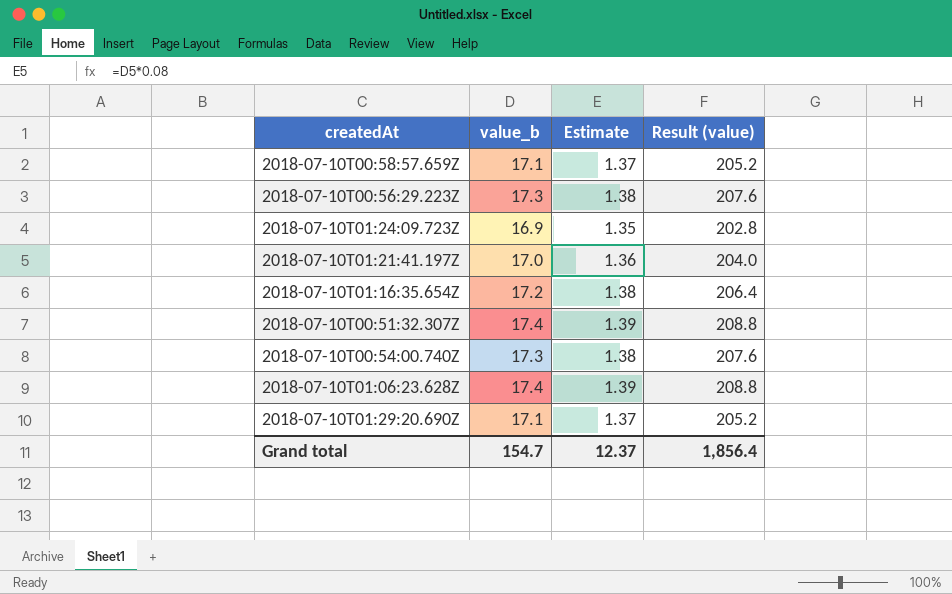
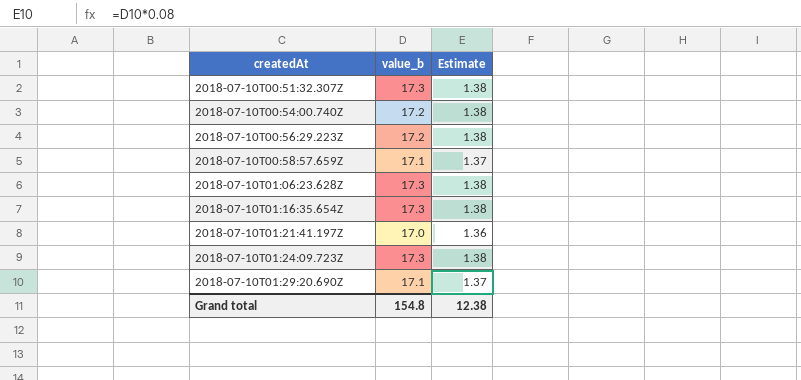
row order: none -> createdAt ascending
column Result (value) | formula: [value_b] * 12 -> none
2018-07-10T00:51:32.307Z | value_b: 17.4 -> 17.3
2018-07-10T00:51:32.307Z | Estimate: 1.39 -> 1.38
2018-07-10T00:54:00.740Z | value_b: 17.3 -> 17.2
2018-07-10T00:56:29.223Z | value_b: 17.3 -> 17.2
2018-07-10T01:06:23.628Z | value_b: 17.4 -> 17.3
2018-07-10T01:06:23.628Z | Estimate: 1.39 -> 1.38
2018-07-10T01:16:35.654Z | value_b: 17.2 -> 17.3
2018-07-10T01:24:09.723Z | value_b: 16.9 -> 17.3
2018-07-10T01:24:09.723Z | Estimate: 1.35 -> 1.38
Grand total | value_b: 154.7 -> 154.8
Grand total | Estimate: 12.37 -> 12.38

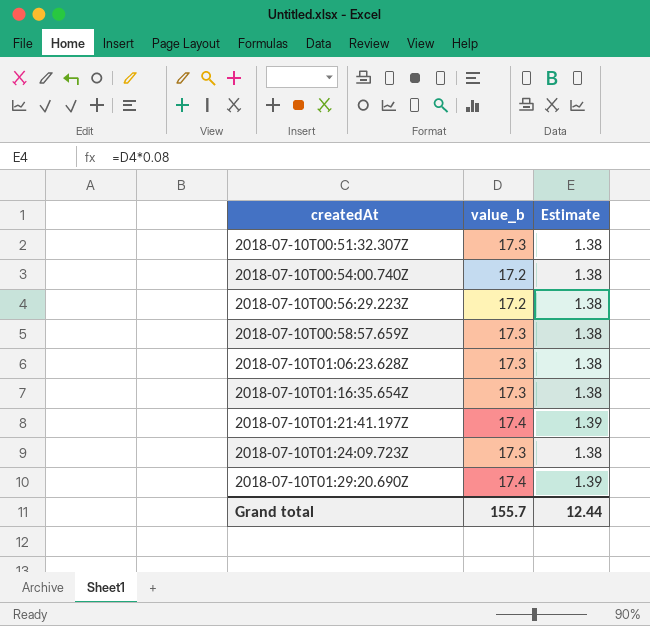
2018-07-10T00:58:57.659Z | value_b: 17.1 -> 17.3
2018-07-10T00:58:57.659Z | Estimate: 1.37 -> 1.38
2018-07-10T01:21:41.197Z | value_b: 17.0 -> 17.4
2018-07-10T01:21:41.197Z | Estimate: 1.36 -> 1.39
2018-07-10T01:29:20.690Z | value_b: 17.1 -> 17.4
2018-07-10T01:29:20.690Z | Estimate: 1.37 -> 1.39
Grand total | value_b: 154.8 -> 155.7
Grand total | Estimate: 12.38 -> 12.44

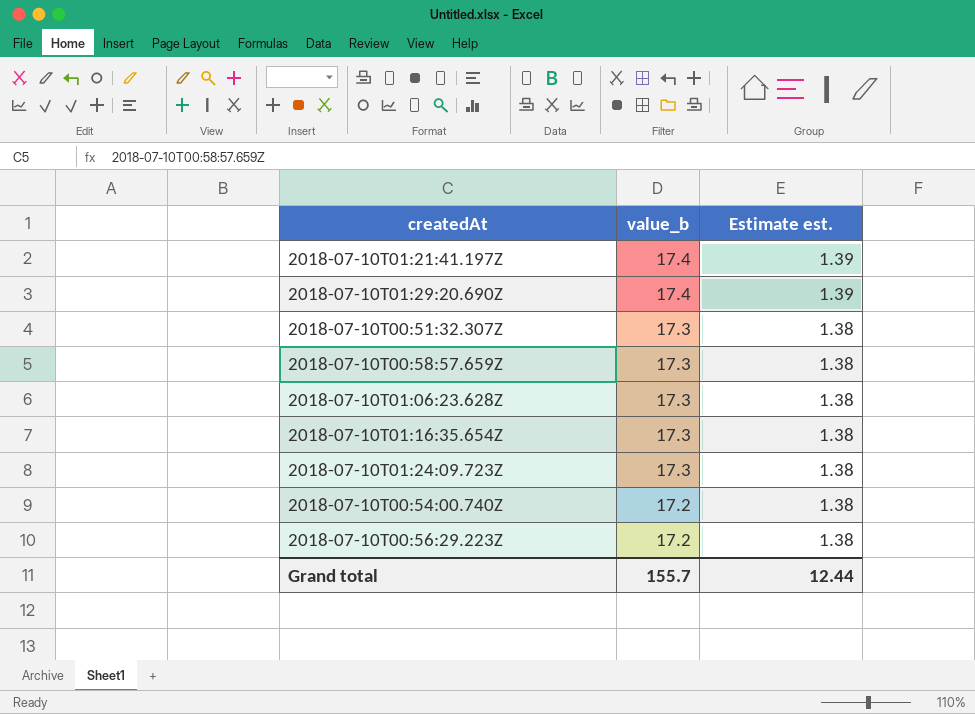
row order: createdAt ascending -> value_b descending
column name: Estimate -> Estimate est.

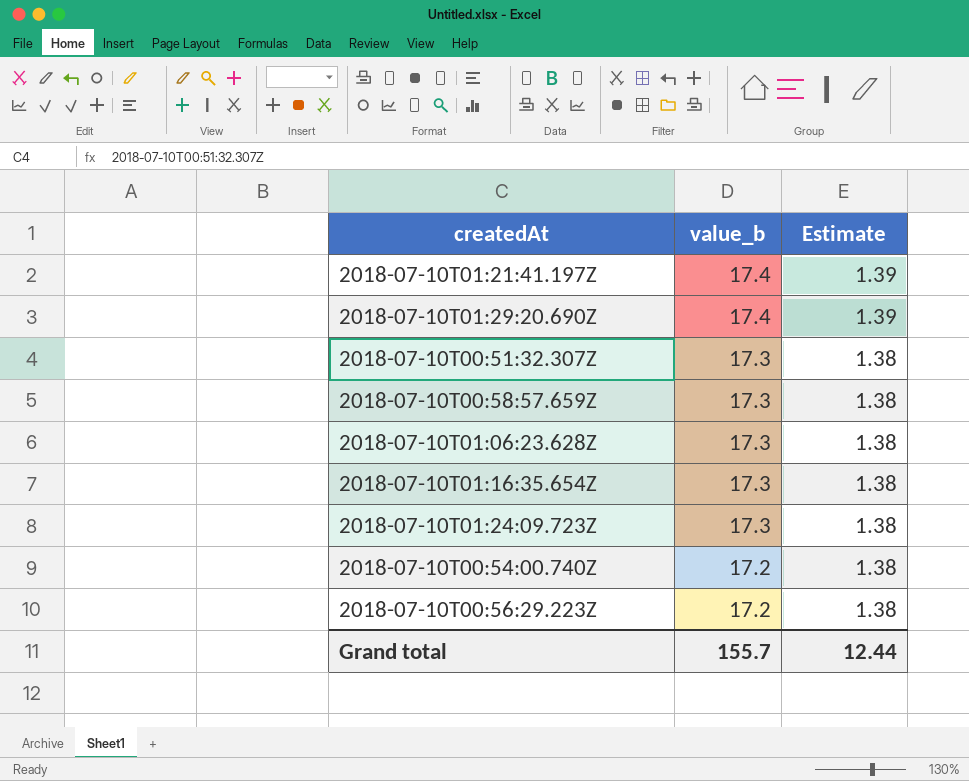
column name: Estimate est. -> Estimate

